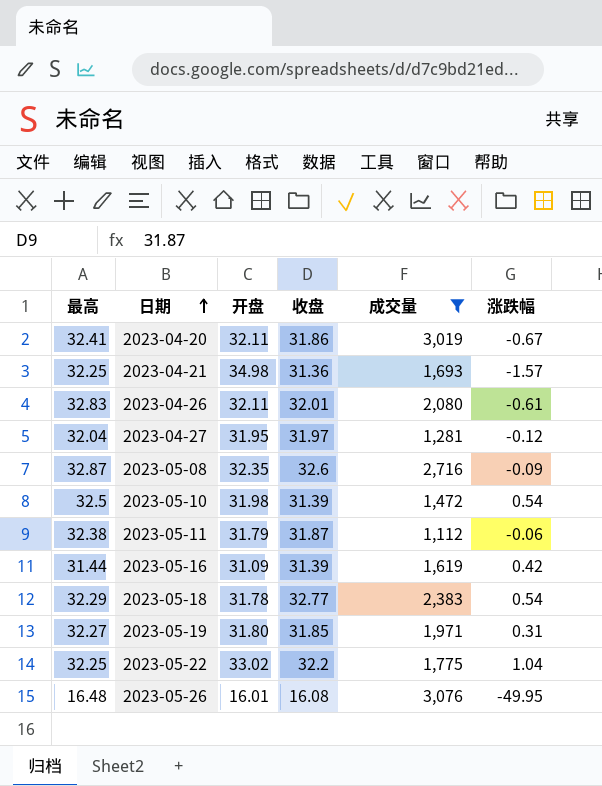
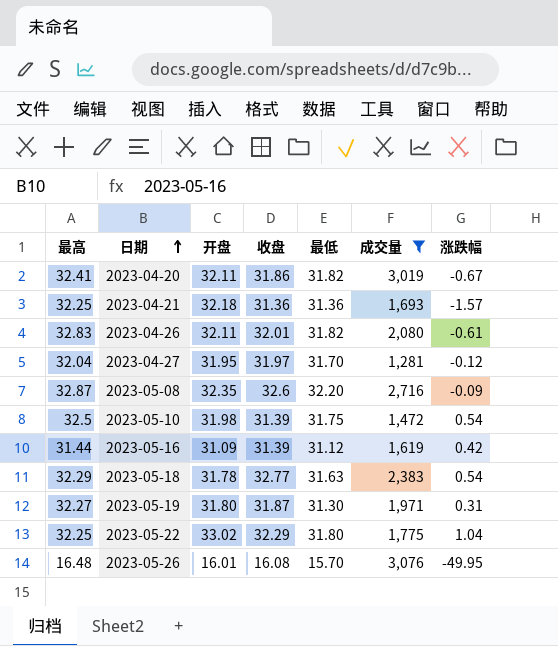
column 最低 | position: none -> 5
row 2023-05-11: 32.38 | 31.79 | 31.87 | 1,112 | -0.06 -> none
2023-04-21 | 开盘: 34.98 -> 32.18
2023-05-19 | 收盘: 31.85 -> 31.87
2023-05-22 | 收盘: 32.2 -> 32.29

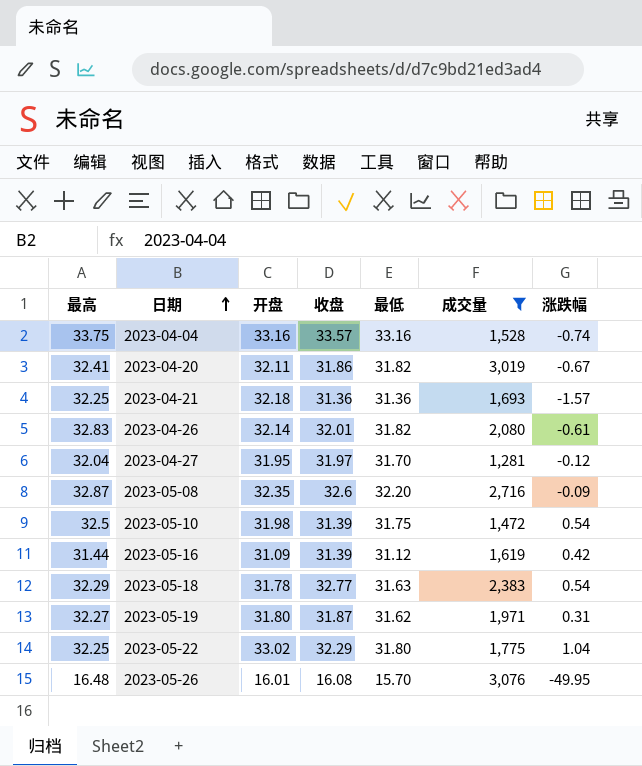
row 2023-04-04: none -> 33.75 | 33.16 | 33.57 | 33.16 | 1,528 | -0.74
2023-04-26 | 开盘: 32.11 -> 32.14
2023-05-19 | 最低: 31.30 -> 31.62

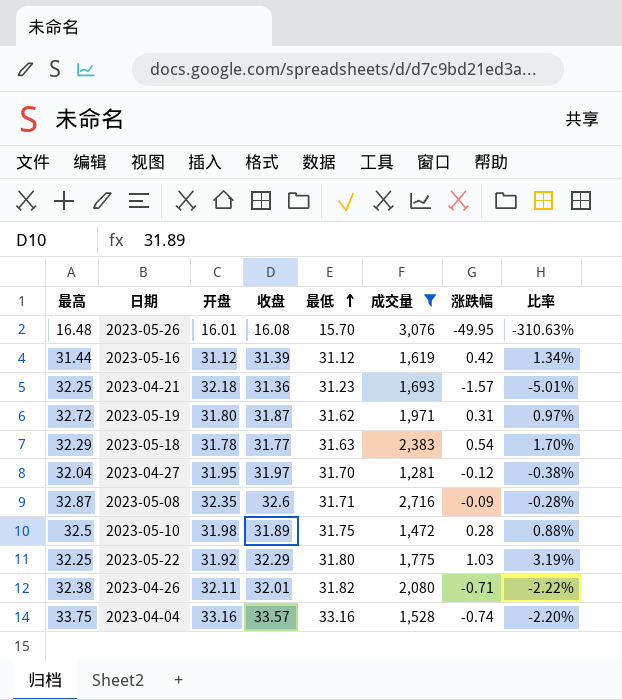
row order: 日期 ascending -> 最低 ascending
column 比率 | formula: none -> [涨跌幅] / [收盘]
row 2023-04-20: 32.41 | 32.11 | 31.86 | 31.82 | 3,019 | -0.67 -> none
2023-05-16 | 开盘: 31.09 -> 31.12
2023-04-21 | 最低: 31.36 -> 31.23
2023-05-19 | 最高: 32.27 -> 32.72
2023-05-18 | 收盘: 32.77 -> 31.77
2023-05-08 | 最低: 32.20 -> 31.71
2023-05-10 | 收盘: 31.39 -> 31.89
2023-05-10 | 涨跌幅: 0.54 -> 0.28
2023-05-22 | 开盘: 33.02 -> 31.92
2023-05-22 | 涨跌幅: 1.04 -> 1.03
2023-04-26 | 最高: 32.83 -> 32.38
2023-04-26 | 开盘: 32.14 -> 32.11
2023-04-26 | 涨跌幅: -0.61 -> -0.71

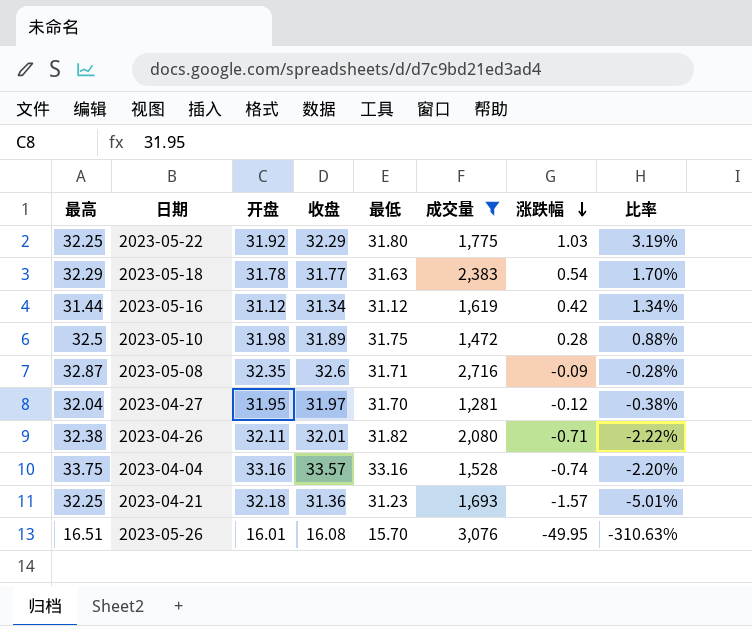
row order: 最低 ascending -> 涨跌幅 descending
row 2023-05-19: 32.72 | 31.80 | 31.87 | 31.62 | 1,971 | 0.31 | 0.97% -> none
2023-05-16 | 收盘: 31.39 -> 31.34
2023-05-26 | 最高: 16.48 -> 16.51

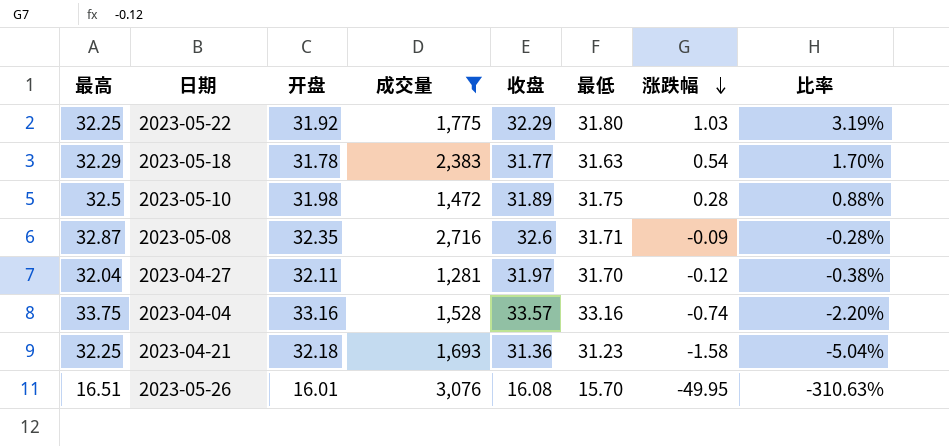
column 成交量 | position: 6 -> 4
row 2023-05-16: 31.44 | 31.12 | 31.34 | 31.12 | 1,619 | 0.42 | 1.34% -> none
row 2023-04-26: 32.38 | 32.11 | 32.01 | 31.82 | 2,080 | -0.71 | -2.22% -> none
2023-04-27 | 开盘: 31.95 -> 32.11
2023-04-21 | 涨跌幅: -1.57 -> -1.58
2023-04-21 | 比率: -5.01% -> -5.04%

